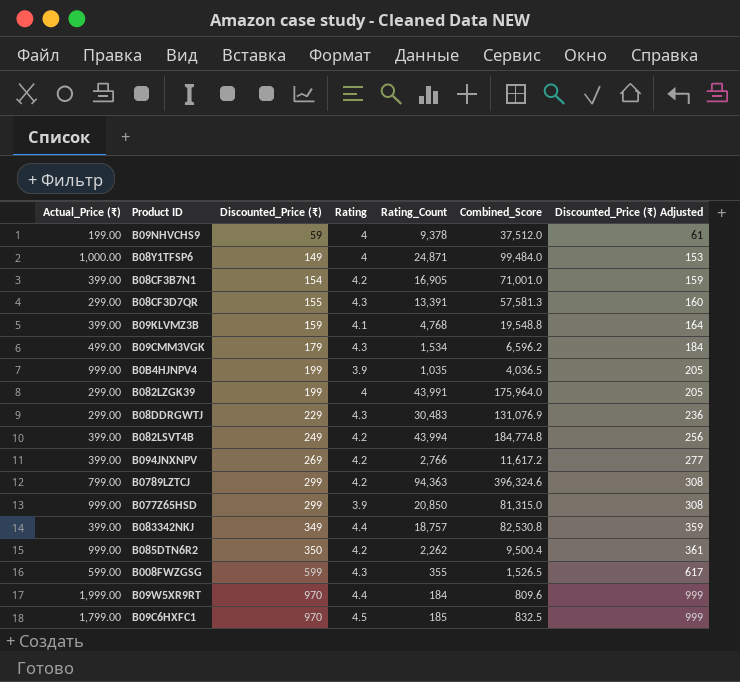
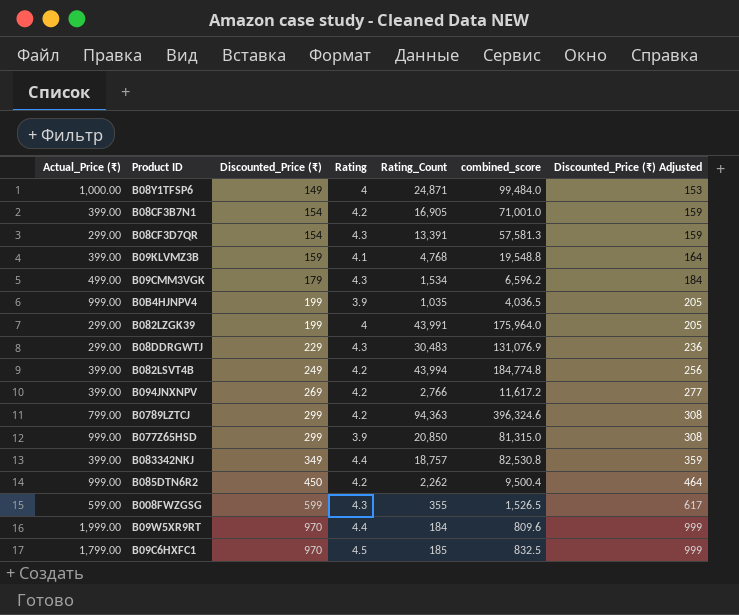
column name: Combined_Score -> combined_score
row B09NHVCHS9: 199.00 | 59 | 4 | 9,378 | 37,512.0 | 61 -> none
B08CF3D7QR | Discounted_Price (₹): 155 -> 154
B08CF3D7QR | Discounted_Price (₹) Adjusted: 160 -> 159
B085DTN6R2 | Discounted_Price (₹): 350 -> 450
B085DTN6R2 | Discounted_Price (₹) Adjusted: 361 -> 464

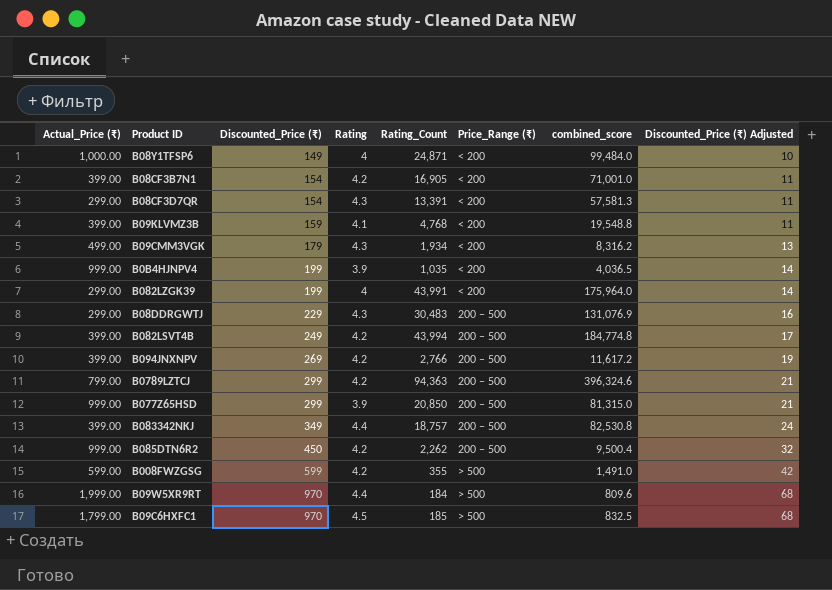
column Price_Range (₹) | position: none -> 6
column Discounted_Price (₹) Adjusted | formula: [Discounted_Price (₹)] * 1.03 -> [Discounted_Price (₹)] * 0.07
B09CMM3VGK | Rating_Count: 1,534 -> 1,934
B09CMM3VGK | combined_score: 6,596.2 -> 8,316.2
B008FWZGSG | Rating: 4.3 -> 4.2
B008FWZGSG | combined_score: 1,526.5 -> 1,491.0

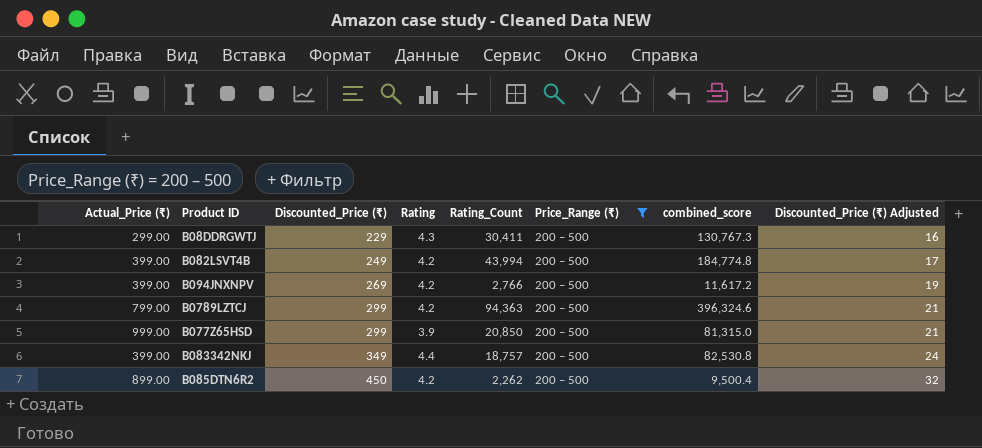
filter: none -> Price_Range (₹) = 200 – 500
B08DDRGWTJ | Rating_Count: 30,483 -> 30,411
B08DDRGWTJ | combined_score: 131,076.9 -> 130,767.3
B085DTN6R2 | Actual_Price (₹): 999.00 -> 899.00

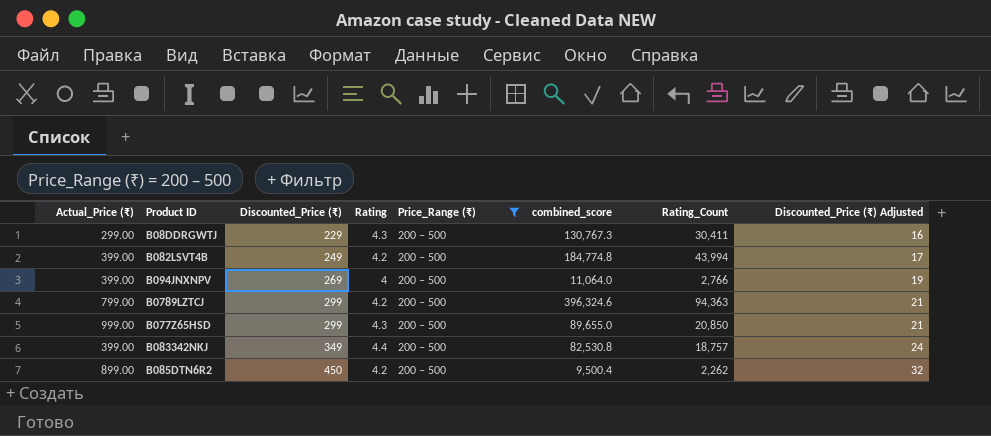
column Rating_Count | position: 5 -> 7
B094JNXNPV | Rating: 4.2 -> 4
B094JNXNPV | combined_score: 11,617.2 -> 11,064.0
B077Z65HSD | Rating: 3.9 -> 4.3
B077Z65HSD | combined_score: 81,315.0 -> 89,655.0

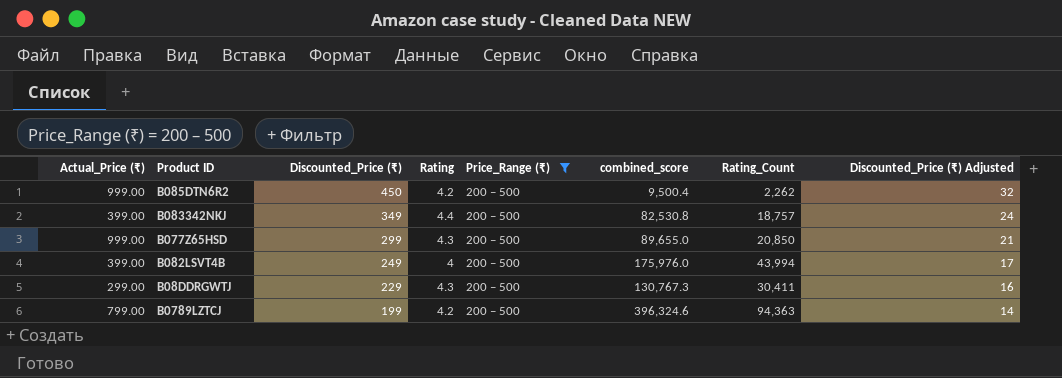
row order: Discounted_Price (₹) ascending -> Discounted_Price (₹) descending
row B094JNXNPV: 399.00 | 269 | 4 | 200 – 500 | 11,064.0 | 2,766 | 19 -> none
B085DTN6R2 | Actual_Price (₹): 899.00 -> 999.00
B082LSVT4B | Rating: 4.2 -> 4
B082LSVT4B | combined_score: 184,774.8 -> 175,976.0
B0789LZTCJ | Discounted_Price (₹): 299 -> 199
B0789LZTCJ | Discounted_Price (₹) Adjusted: 21 -> 14

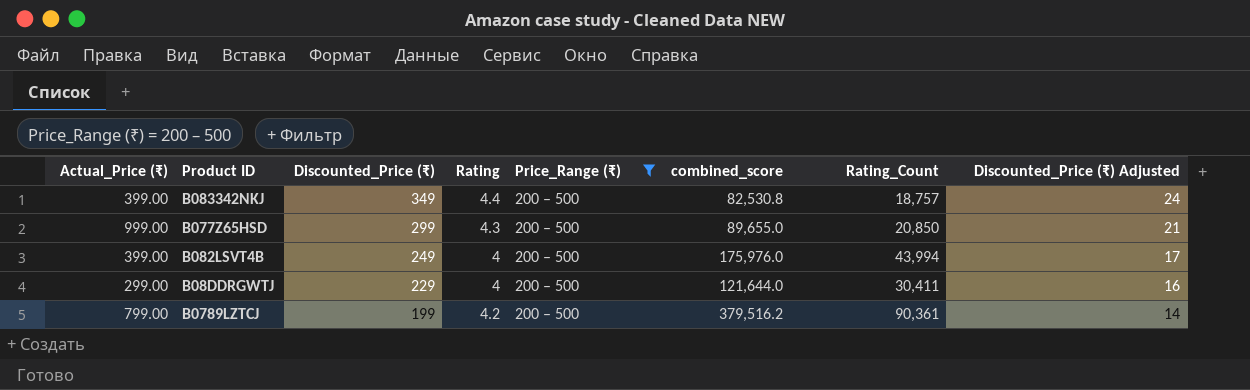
row B085DTN6R2: 999.00 | 450 | 4.2 | 200 – 500 | 9,500.4 | 2,262 | 32 -> none
B08DDRGWTJ | Rating: 4.3 -> 4
B08DDRGWTJ | combined_score: 130,767.3 -> 121,644.0
B0789LZTCJ | combined_score: 396,324.6 -> 379,516.2
B0789LZTCJ | Rating_Count: 94,363 -> 90,361

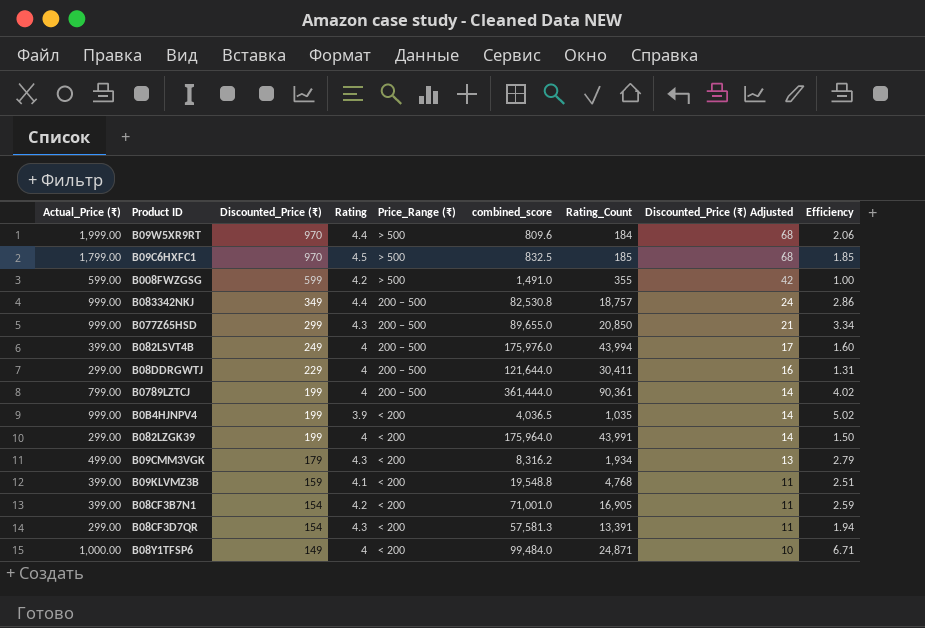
filter: Price_Range (₹) = 200 – 500 -> none
column Efficiency | formula: none -> [Actual_Price (₹)] / [Discounted_Price (₹)]
B083342NKJ | Actual_Price (₹): 399.00 -> 999.00
B0789LZTCJ | Rating: 4.2 -> 4
B0789LZTCJ | combined_score: 379,516.2 -> 361,444.0

